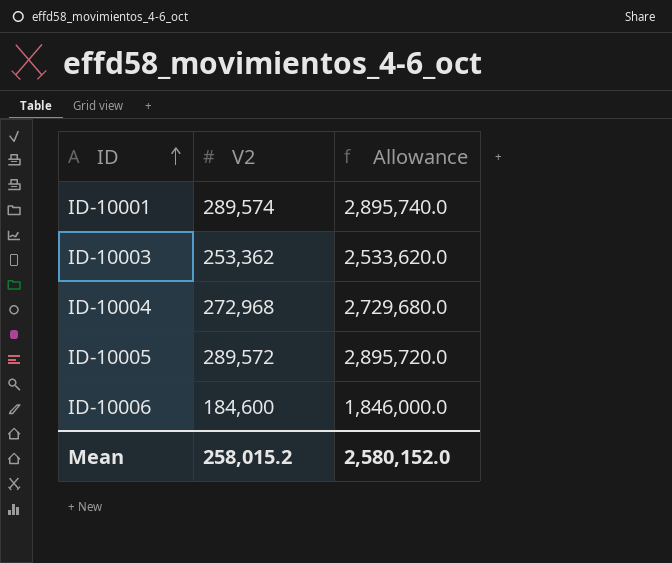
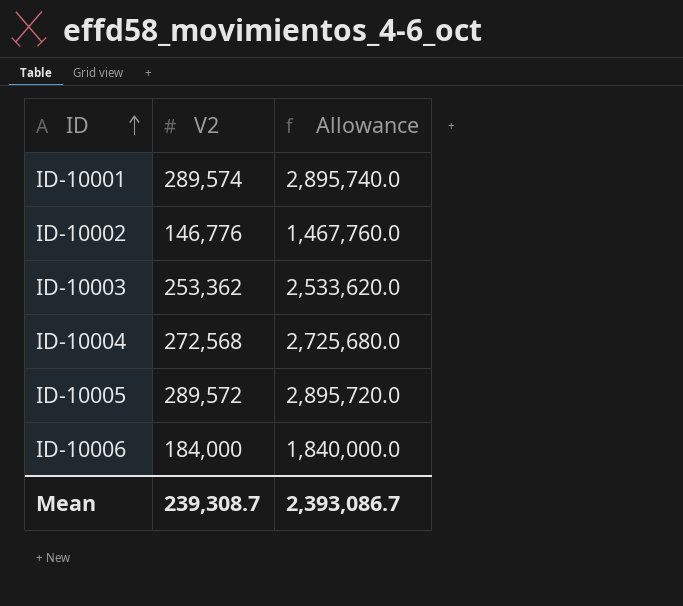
row ID-10002: none -> 146,776 | 1,467,760.0
ID-10004 | V2: 272,968 -> 272,568
ID-10004 | Allowance: 2,729,680.0 -> 2,725,680.0
ID-10006 | V2: 184,600 -> 184,000
ID-10006 | Allowance: 1,846,000.0 -> 1,840,000.0
Mean | V2: 258,015.2 -> 239,308.7
Mean | Allowance: 2,580,152.0 -> 2,393,086.7

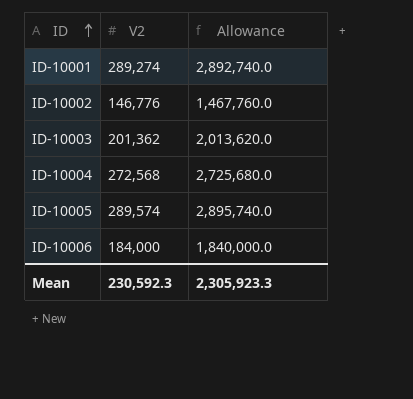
ID-10001 | V2: 289,574 -> 289,274
ID-10001 | Allowance: 2,895,740.0 -> 2,892,740.0
ID-10003 | V2: 253,362 -> 201,362
ID-10003 | Allowance: 2,533,620.0 -> 2,013,620.0
ID-10005 | V2: 289,572 -> 289,574
ID-10005 | Allowance: 2,895,720.0 -> 2,895,740.0
Mean | V2: 239,308.7 -> 230,592.3
Mean | Allowance: 2,393,086.7 -> 2,305,923.3

